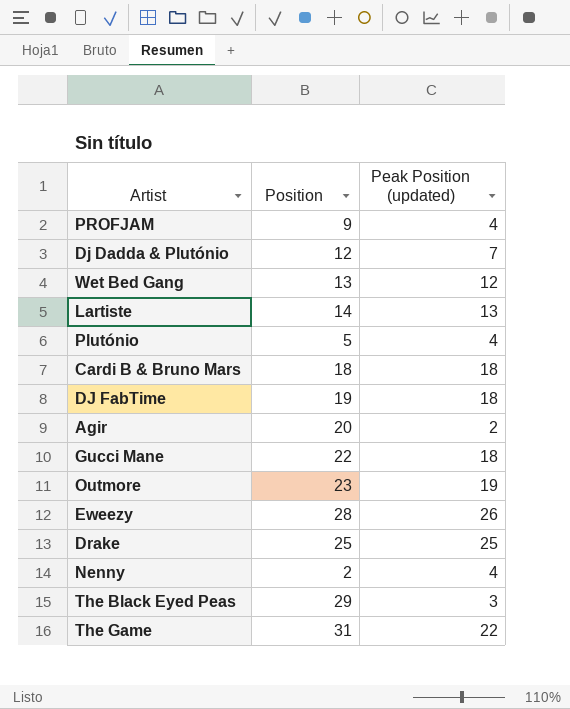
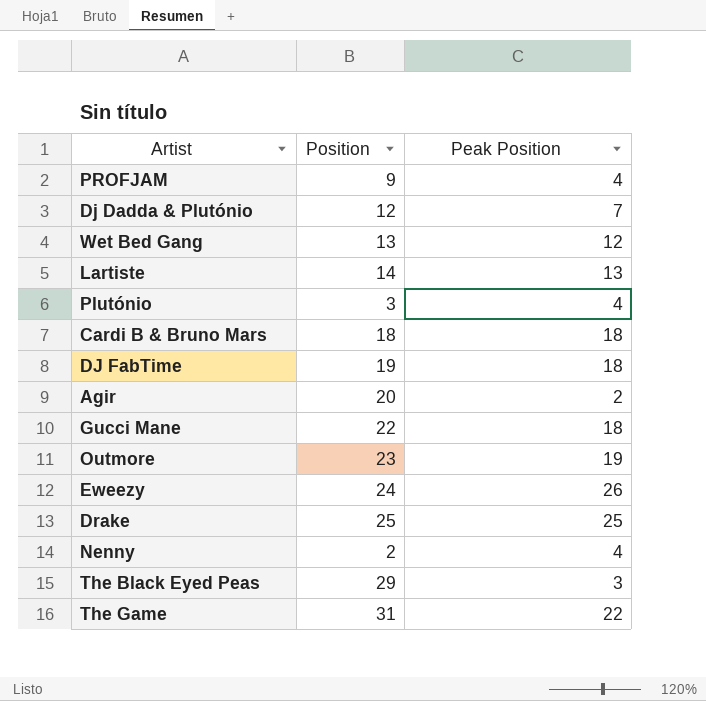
column name: Peak Position (updated) -> Peak Position
Plutónio | Position: 5 -> 3
Eweezy | Position: 28 -> 24

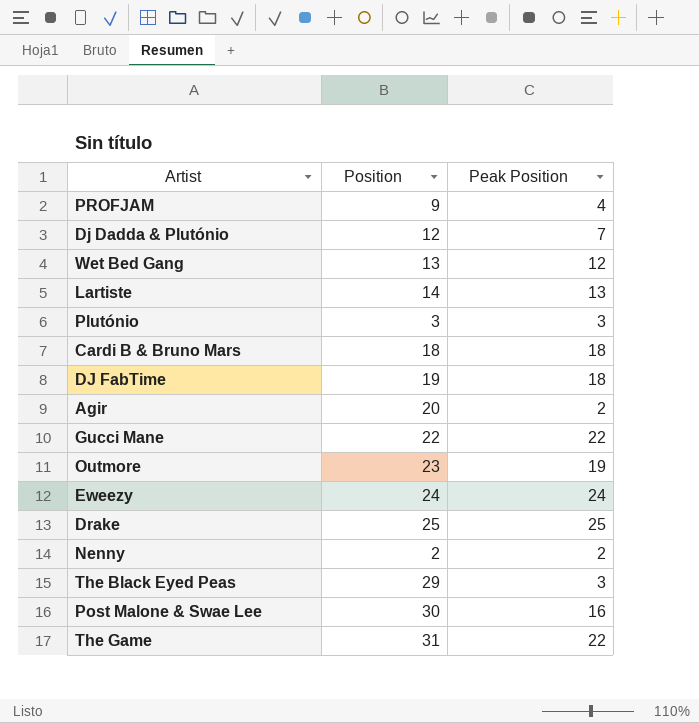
Plutónio | Peak Position: 4 -> 3
Gucci Mane | Peak Position: 18 -> 22
Eweezy | Peak Position: 26 -> 24
Nenny | Peak Position: 4 -> 2
row Post Malone & Swae Lee: none -> 30 | 16

